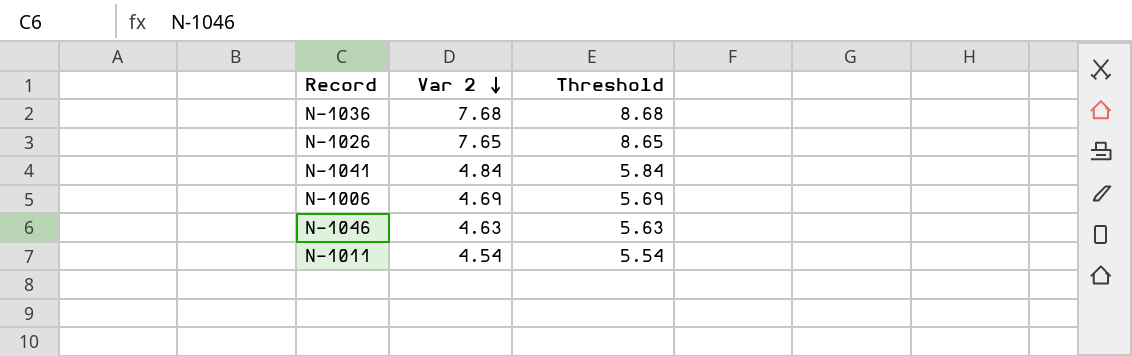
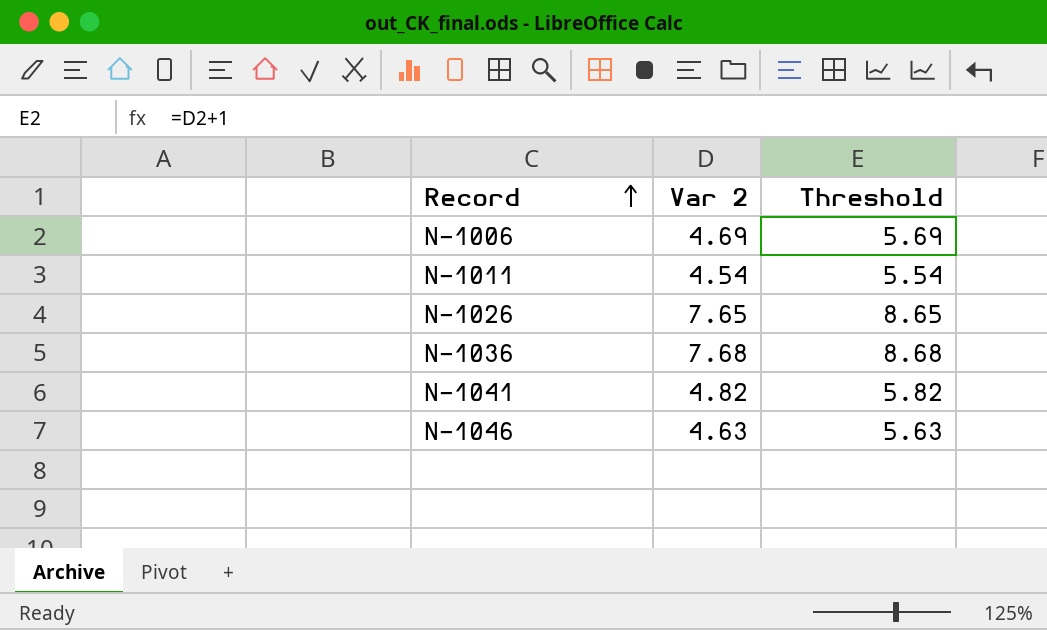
row order: Var 2 descending -> Record ascending
N-1041 | Var 2: 4.84 -> 4.82
N-1041 | Threshold: 5.84 -> 5.82

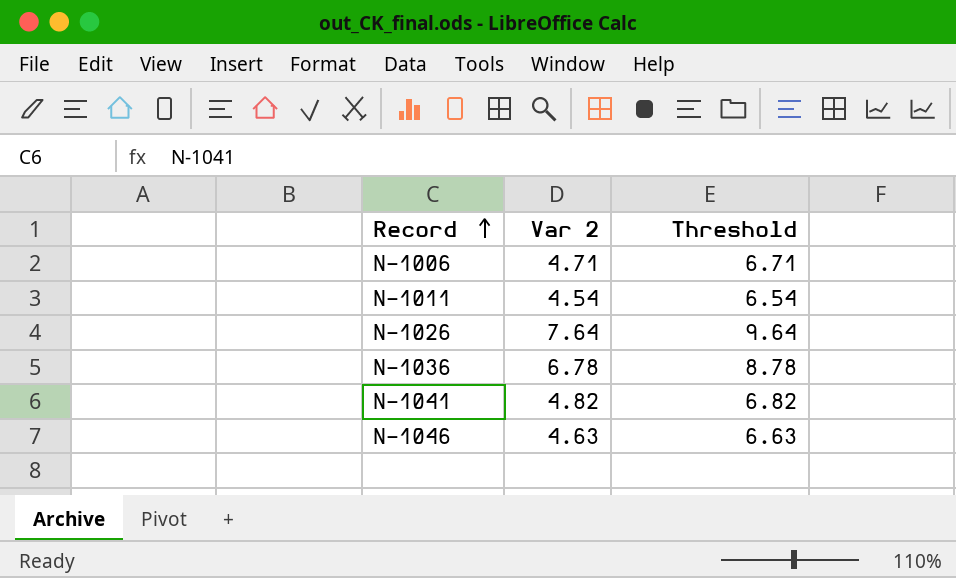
column Threshold | formula: [Var 2] + 1 -> [Var 2] + 2
N-1006 | Var 2: 4.69 -> 4.71
N-1026 | Var 2: 7.65 -> 7.64
N-1036 | Var 2: 7.68 -> 6.78

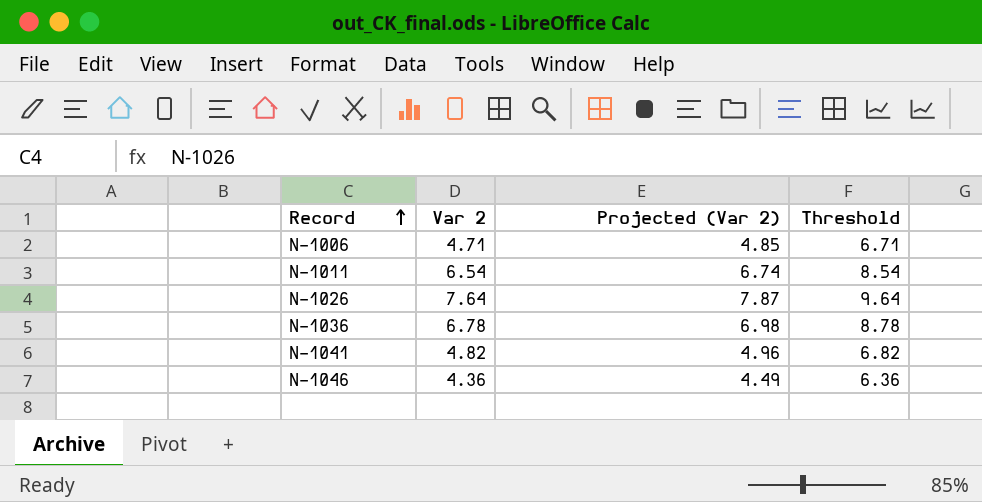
column Projected (Var 2) | formula: none -> [Var 2] * 1.03
N-1011 | Var 2: 4.54 -> 6.54
N-1011 | Threshold: 6.54 -> 8.54
N-1046 | Var 2: 4.63 -> 4.36
N-1046 | Threshold: 6.63 -> 6.36

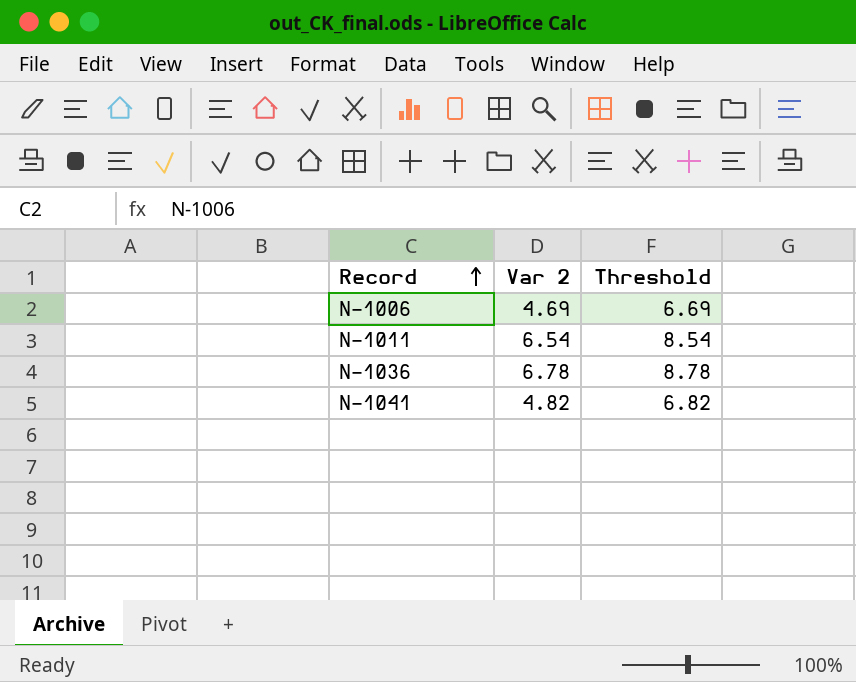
column Projected (Var 2) | formula: [Var 2] * 1.03 -> none
row N-1026: 7.64 | 7.87 | 9.64 -> none
row N-1046: 4.36 | 4.49 | 6.36 -> none
N-1006 | Var 2: 4.71 -> 4.69
N-1006 | Threshold: 6.71 -> 6.69

